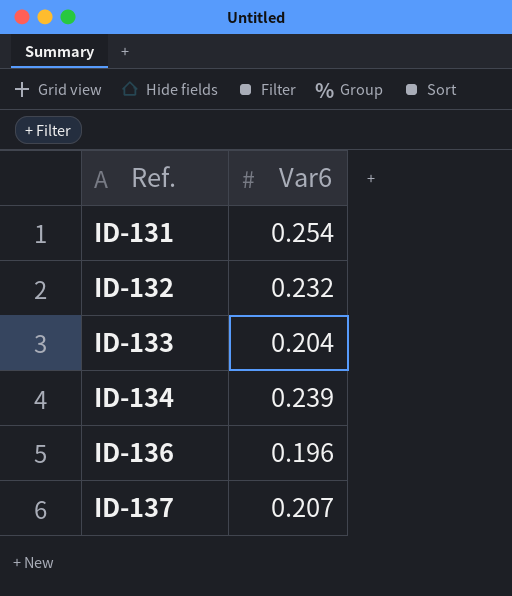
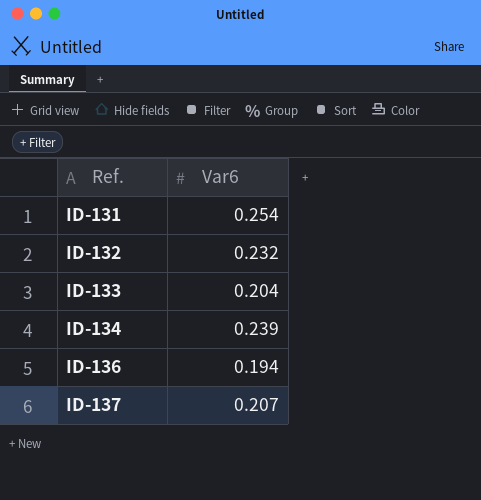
ID-136 | Var6: 0.196 -> 0.194

